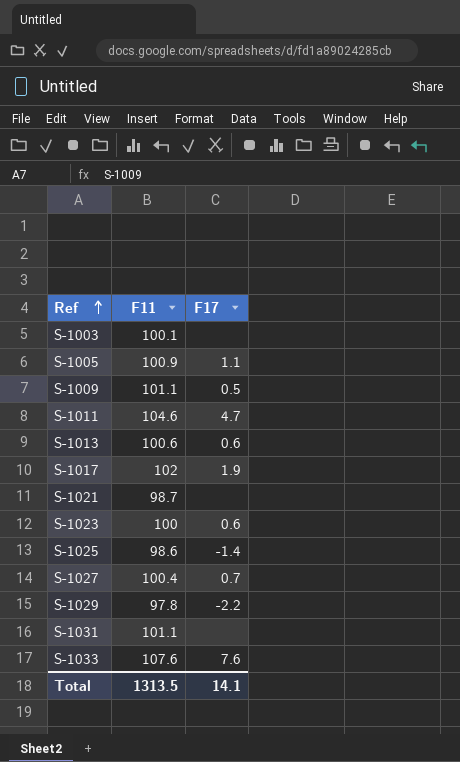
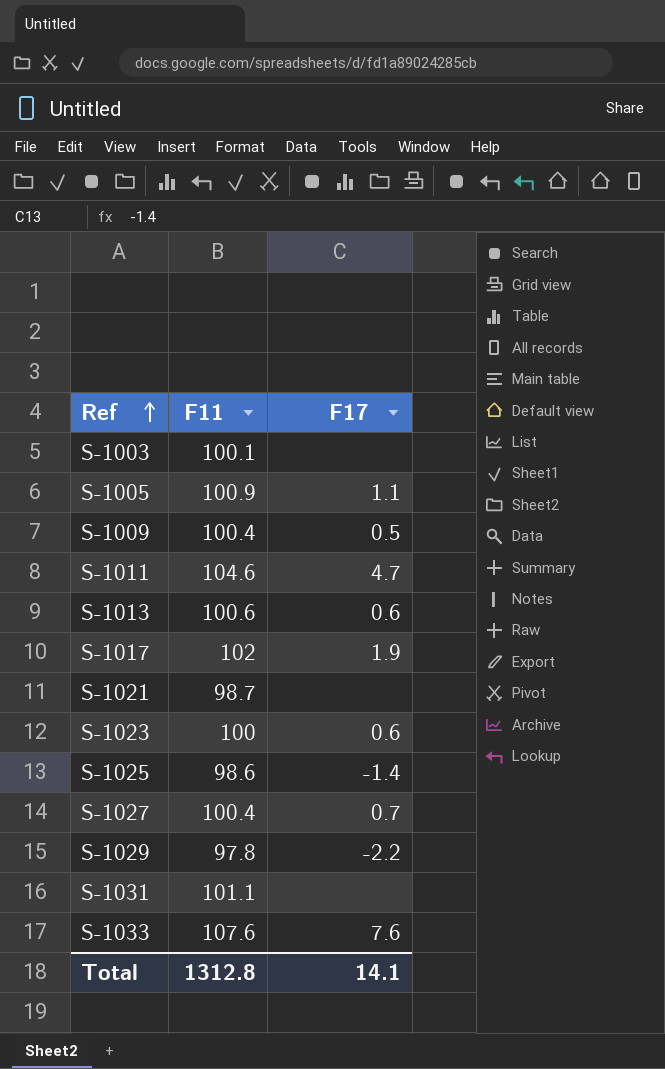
S-1009 | F11: 101.1 -> 100.4
Total | F11: 1313.5 -> 1312.8

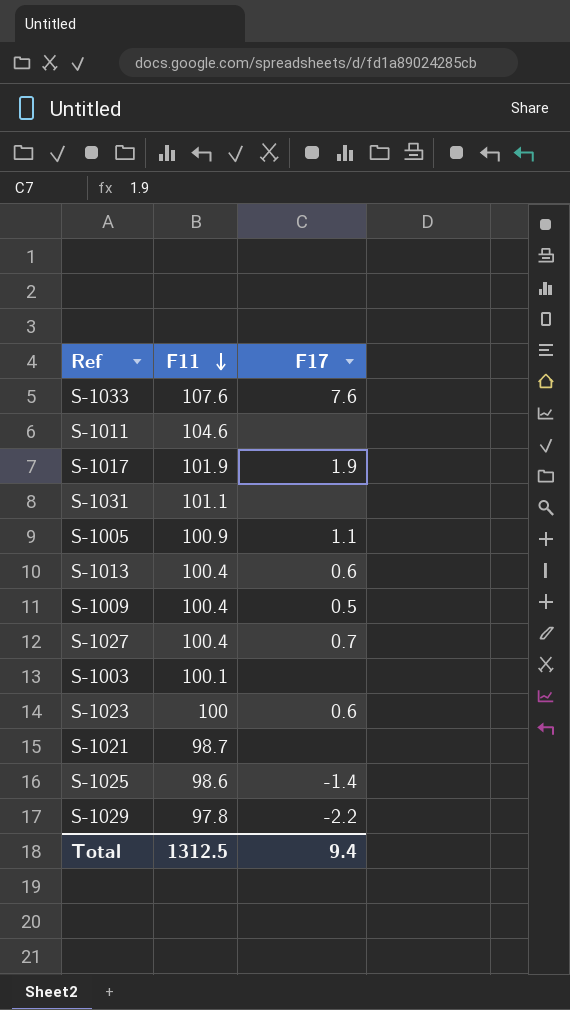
row order: Ref ascending -> F11 descending
S-1011 | F17: 4.7 -> none
S-1017 | F11: 102 -> 101.9
S-1013 | F11: 100.6 -> 100.4
Total | F11: 1312.8 -> 1312.5
Total | F17: 14.1 -> 9.4

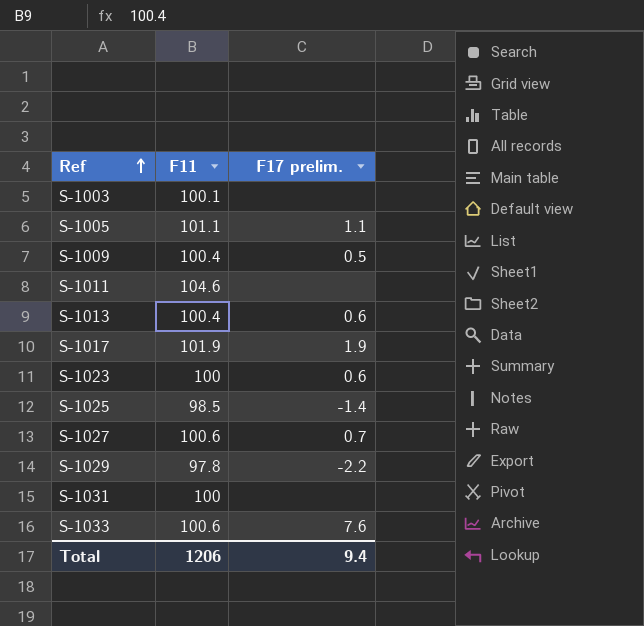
row order: F11 descending -> Ref ascending
column name: F17 -> F17 prelim.
row S-1021: 98.7 | none -> none
S-1005 | F11: 100.9 -> 101.1
S-1025 | F11: 98.6 -> 98.5
S-1027 | F11: 100.4 -> 100.6
S-1031 | F11: 101.1 -> 100
S-1033 | F11: 107.6 -> 100.6
Total | F11: 1312.5 -> 1206

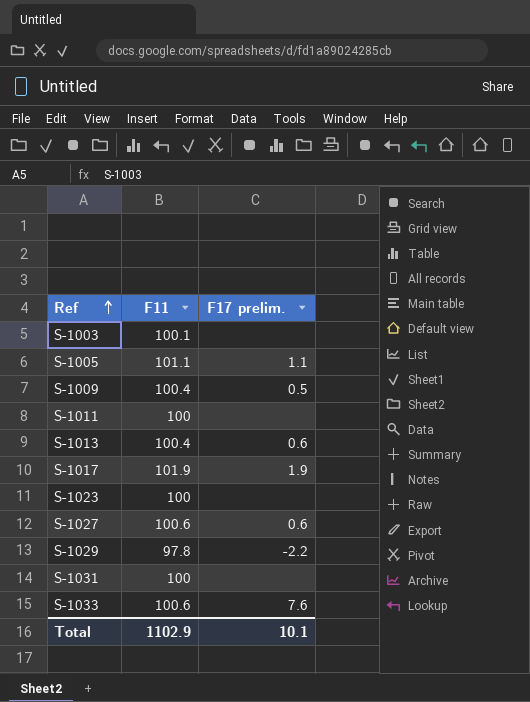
row S-1025: 98.5 | -1.4 -> none
S-1011 | F11: 104.6 -> 100
S-1023 | F17 prelim.: 0.6 -> none
S-1027 | F17 prelim.: 0.7 -> 0.6
Total | F11: 1206 -> 1102.9
Total | F17 prelim.: 9.4 -> 10.1

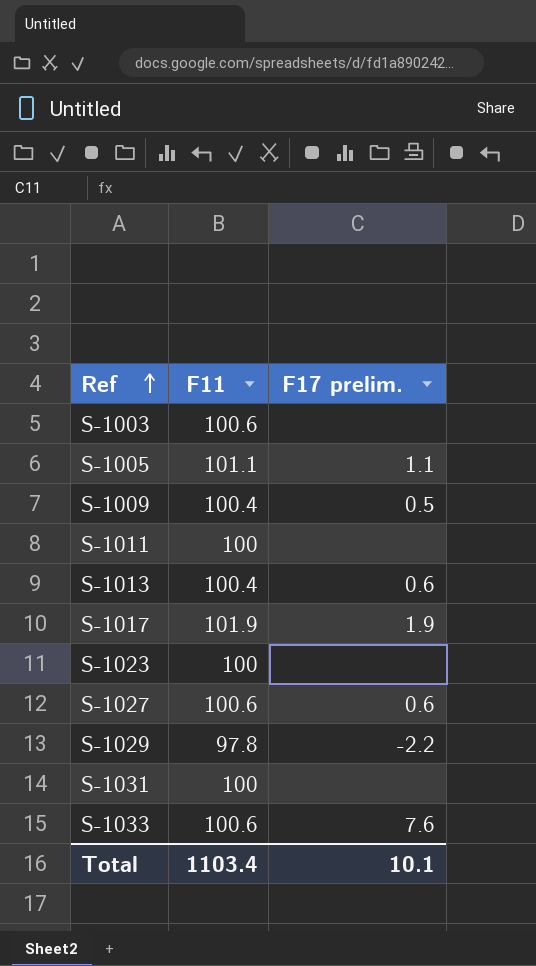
S-1003 | F11: 100.1 -> 100.6
Total | F11: 1102.9 -> 1103.4

